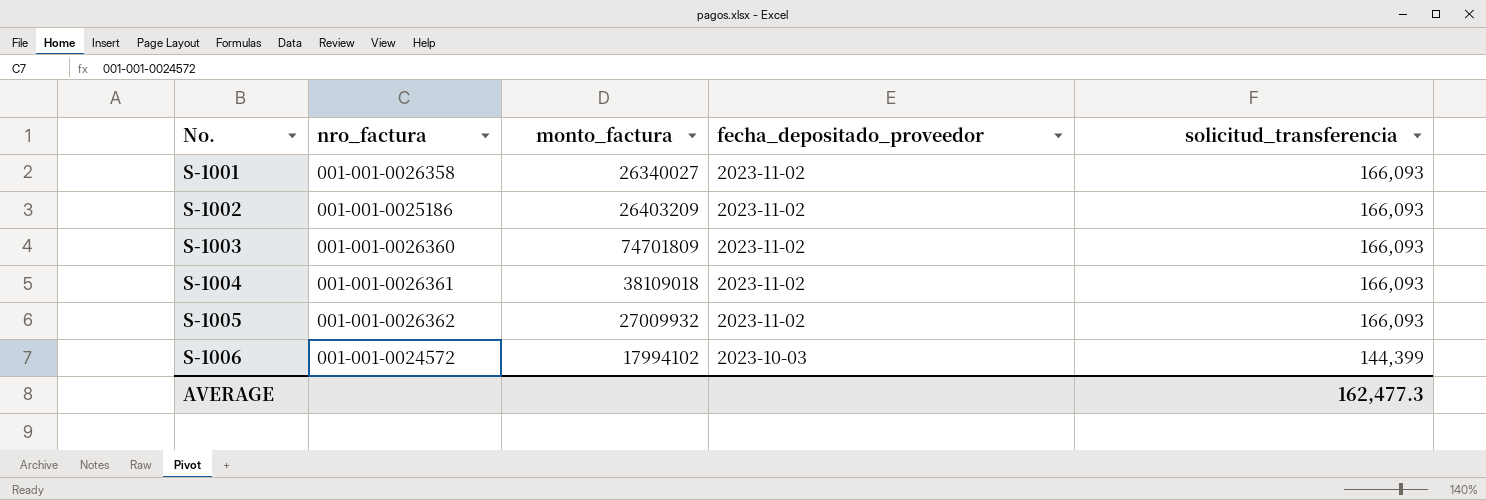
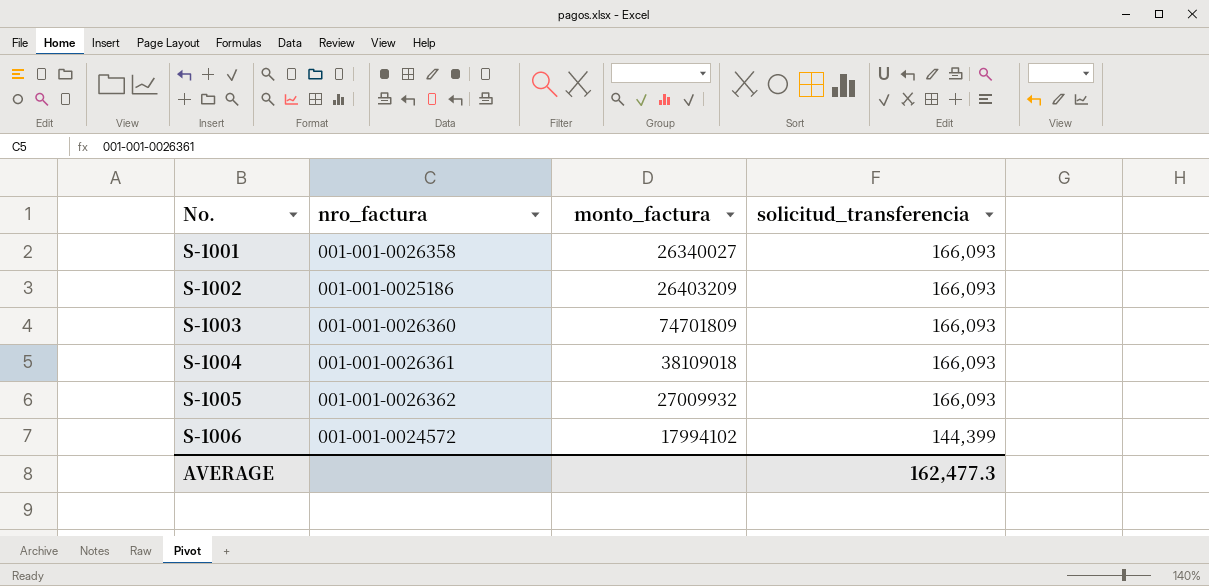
column fecha_depositado_proveedor | position: 4 -> none

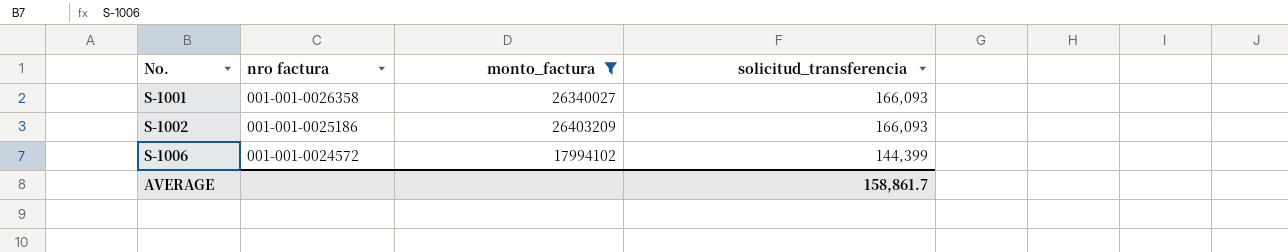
filter: none -> monto_factura <= 26403209
column name: nro_factura -> nro factura
AVERAGE | solicitud_transferencia: 162,477.3 -> 158,861.7

